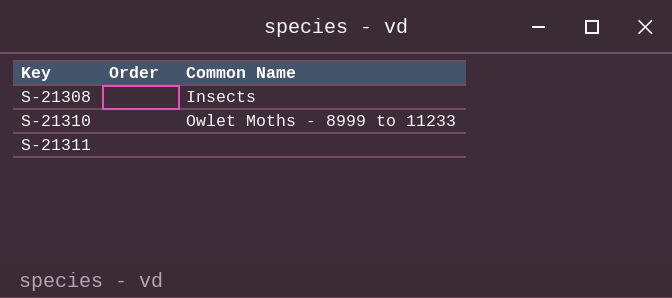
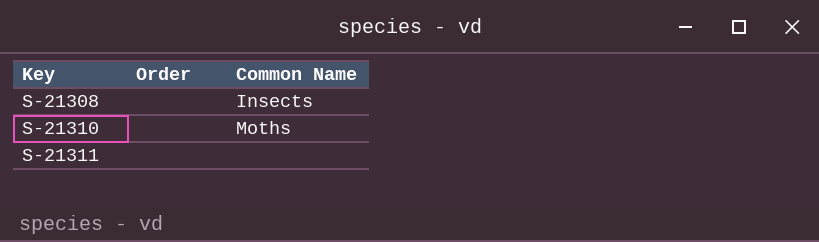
S-21310 | Common Name: Owlet Moths - 8999 to 11233 -> Moths

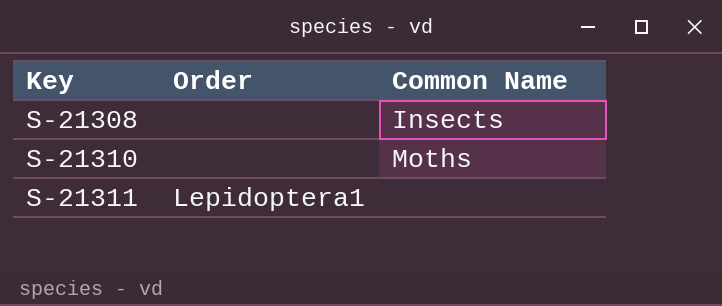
S-21311 | Order: none -> Lepidoptera1

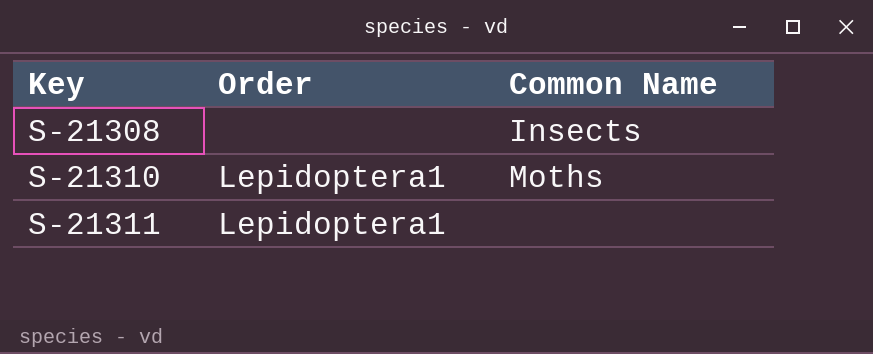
S-21310 | Order: none -> Lepidoptera1

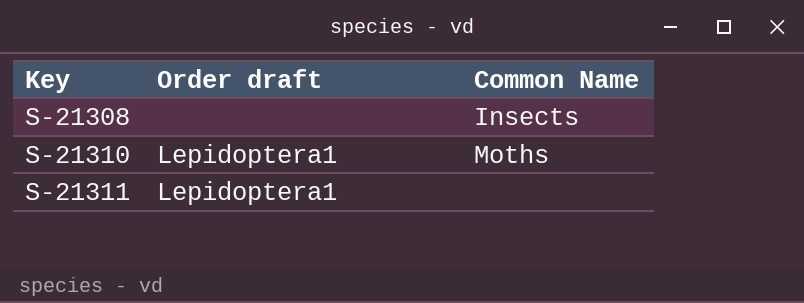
column name: Order -> Order draft

